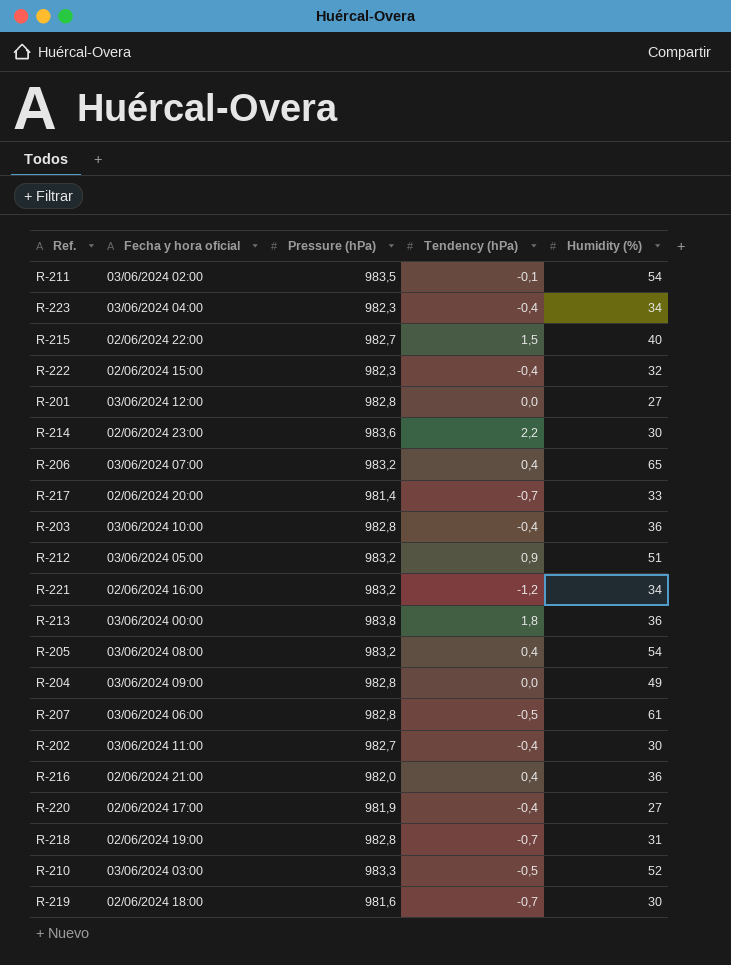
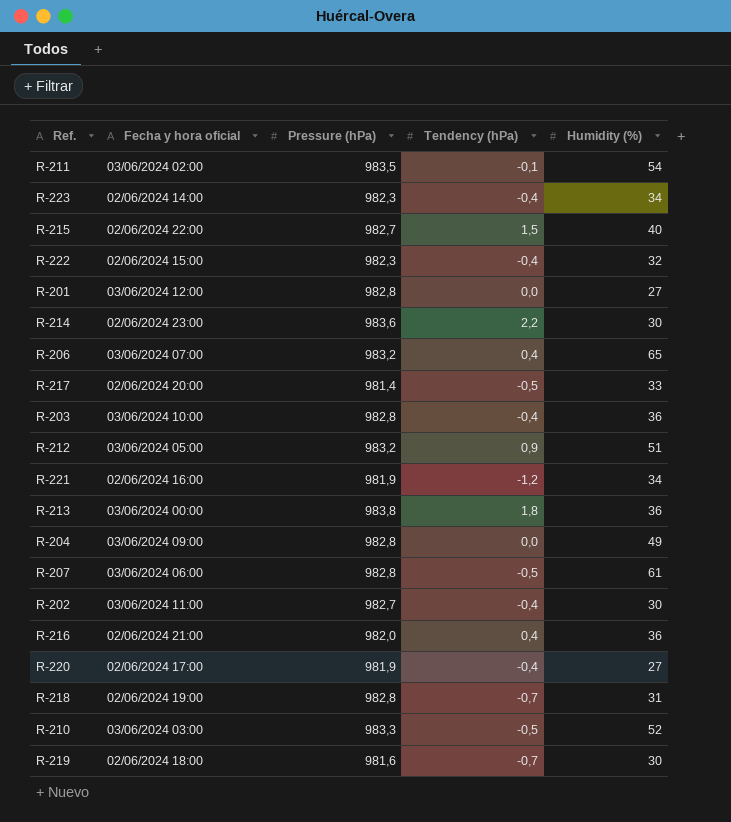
row R-205: 03/06/2024 08:00 | 983,2 | 0,4 | 54 -> none
R-223 | Fecha y hora oficial: 03/06/2024 04:00 -> 02/06/2024 14:00
R-217 | Tendency (hPa): -0,7 -> -0,5
R-221 | Pressure (hPa): 983,2 -> 981,9

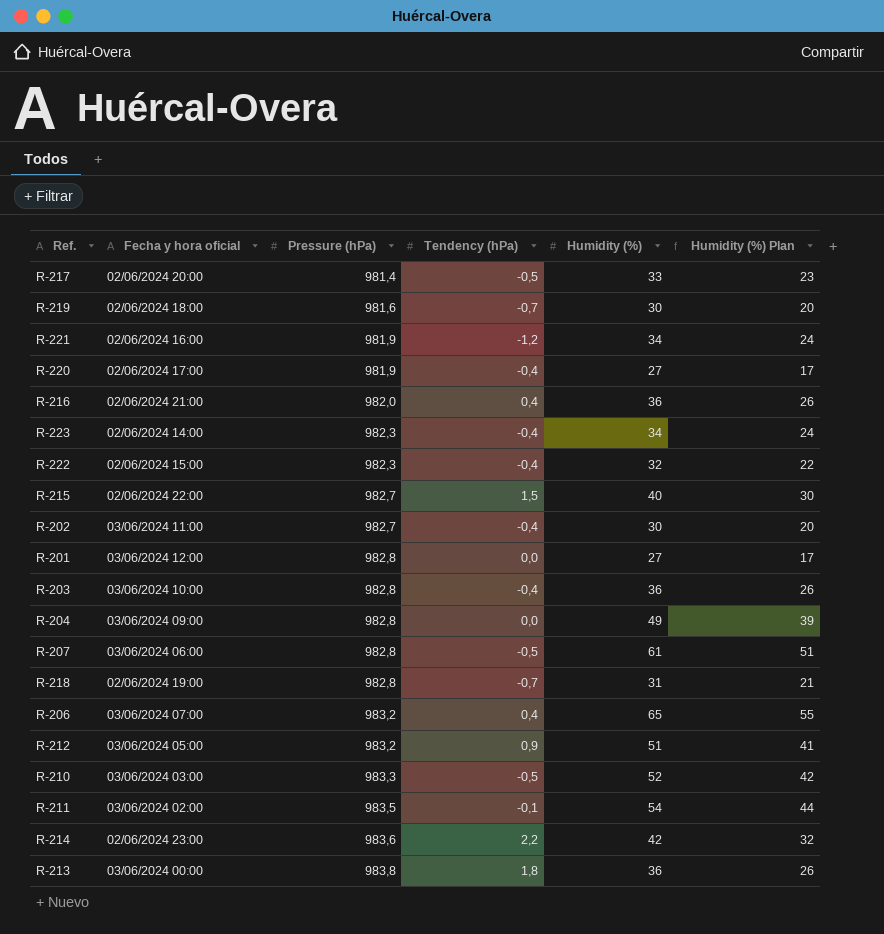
row order: none -> Pressure (hPa) ascending
column Humidity (%) Plan | formula: none -> [Humidity (%)] - 10
R-214 | Humidity (%): 30 -> 42

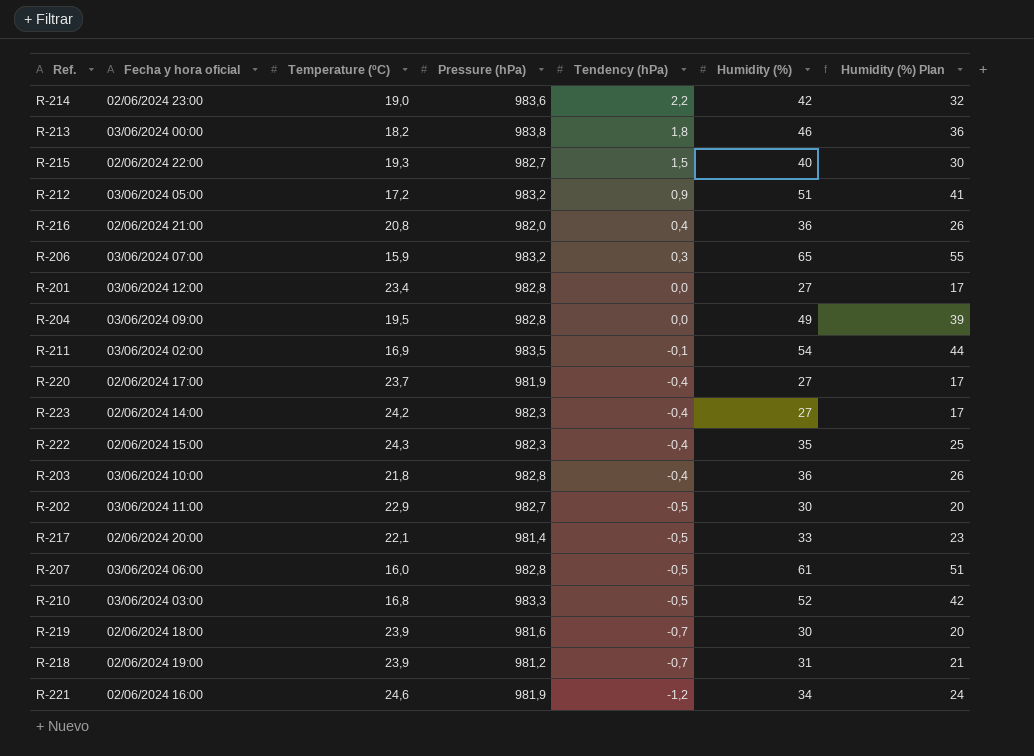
row order: Pressure (hPa) ascending -> Tendency (hPa) descending
column Temperature (ºC) | position: none -> 3
R-213 | Humidity (%): 36 -> 46
R-213 | Humidity (%) Plan: 26 -> 36
R-206 | Tendency (hPa): 0,4 -> 0,3
R-223 | Humidity (%): 34 -> 27
R-223 | Humidity (%) Plan: 24 -> 17
R-222 | Humidity (%): 32 -> 35
R-222 | Humidity (%) Plan: 22 -> 25
R-202 | Tendency (hPa): -0,4 -> -0,5
R-218 | Pressure (hPa): 982,8 -> 981,2

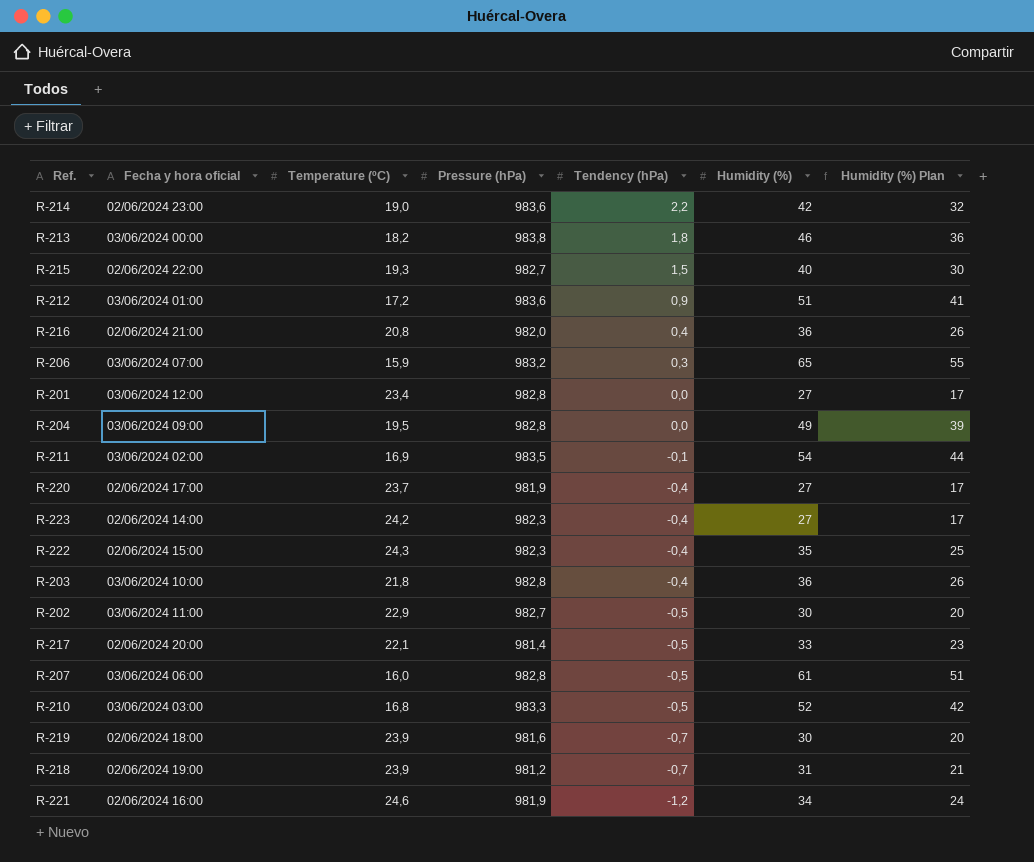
R-212 | Fecha y hora oficial: 03/06/2024 05:00 -> 03/06/2024 01:00
R-212 | Pressure (hPa): 983,2 -> 983,6

